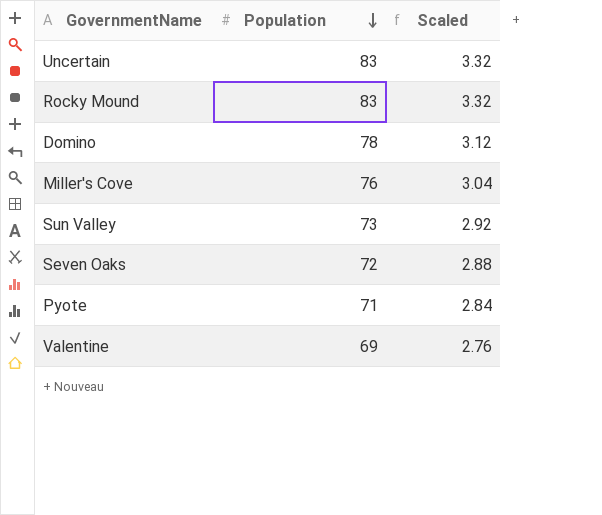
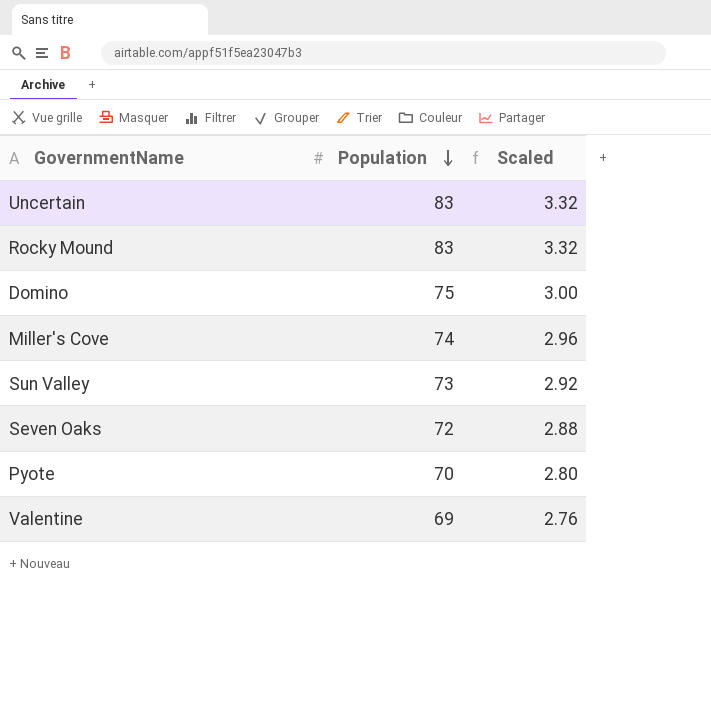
Domino | Population: 78 -> 75
Domino | Scaled: 3.12 -> 3.00
Miller's Cove | Population: 76 -> 74
Miller's Cove | Scaled: 3.04 -> 2.96
Pyote | Population: 71 -> 70
Pyote | Scaled: 2.84 -> 2.80

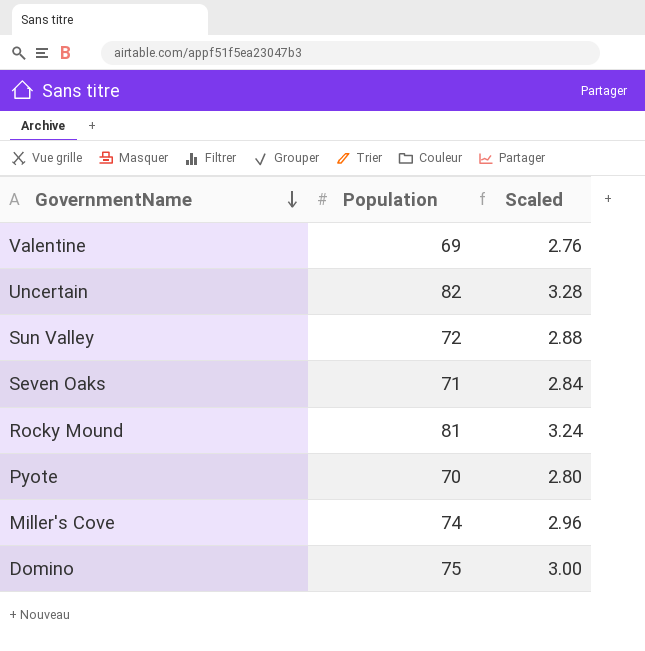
row order: Population descending -> GovernmentName descending
Uncertain | Population: 83 -> 82
Uncertain | Scaled: 3.32 -> 3.28
Sun Valley | Population: 73 -> 72
Sun Valley | Scaled: 2.92 -> 2.88
Seven Oaks | Population: 72 -> 71
Seven Oaks | Scaled: 2.88 -> 2.84
Rocky Mound | Population: 83 -> 81
Rocky Mound | Scaled: 3.32 -> 3.24

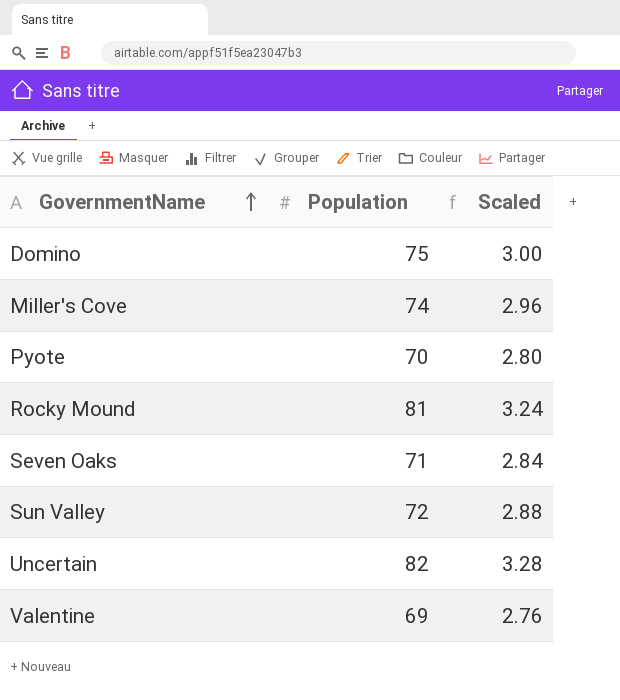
row order: GovernmentName descending -> GovernmentName ascending

